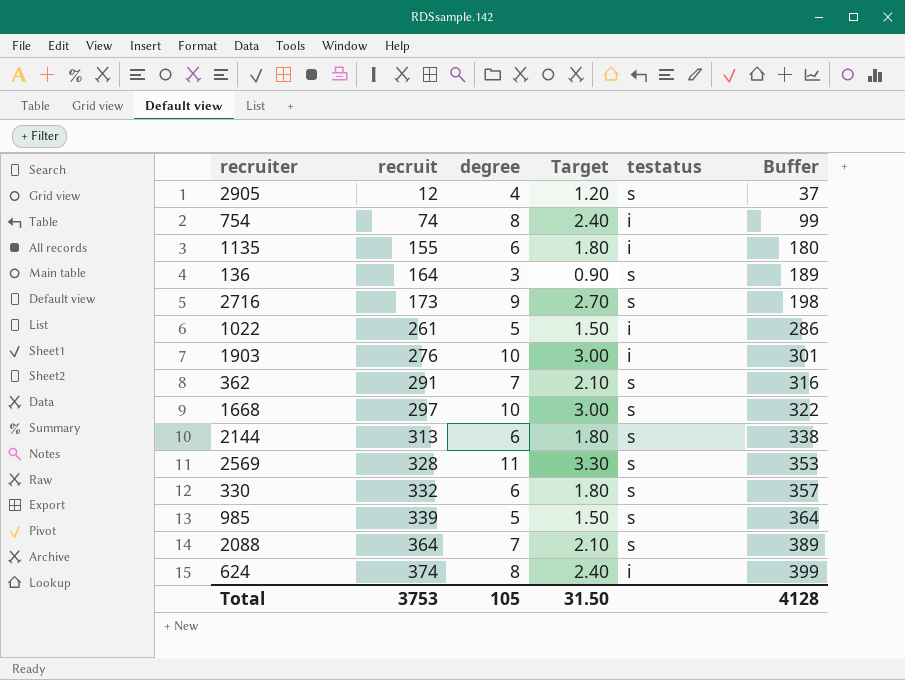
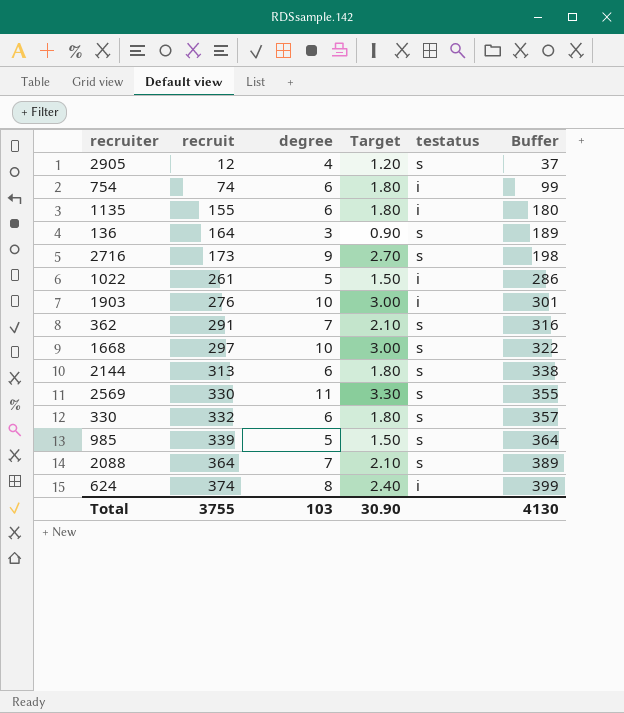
754 | degree: 8 -> 6
754 | Target: 2.40 -> 1.80
2569 | recruit: 328 -> 330
2569 | Buffer: 353 -> 355
Total | recruit: 3753 -> 3755
Total | degree: 105 -> 103
Total | Target: 31.50 -> 30.90
Total | Buffer: 4128 -> 4130

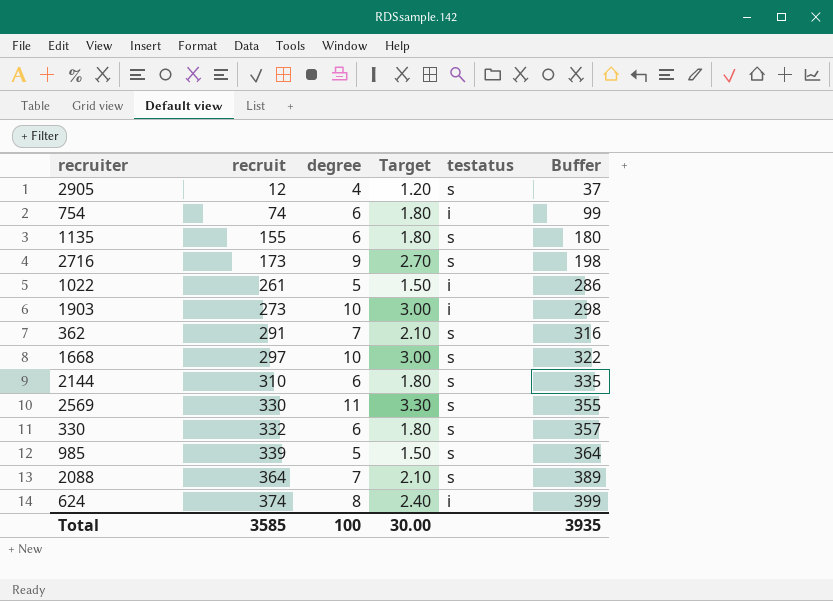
row 136: 164 | 3 | 0.90 | s | 189 -> none
1135 | testatus: i -> s
1903 | recruit: 276 -> 273
1903 | Buffer: 301 -> 298
2144 | recruit: 313 -> 310
2144 | Buffer: 338 -> 335
Total | recruit: 3755 -> 3585
Total | degree: 103 -> 100
Total | Target: 30.90 -> 30.00
Total | Buffer: 4130 -> 3935

